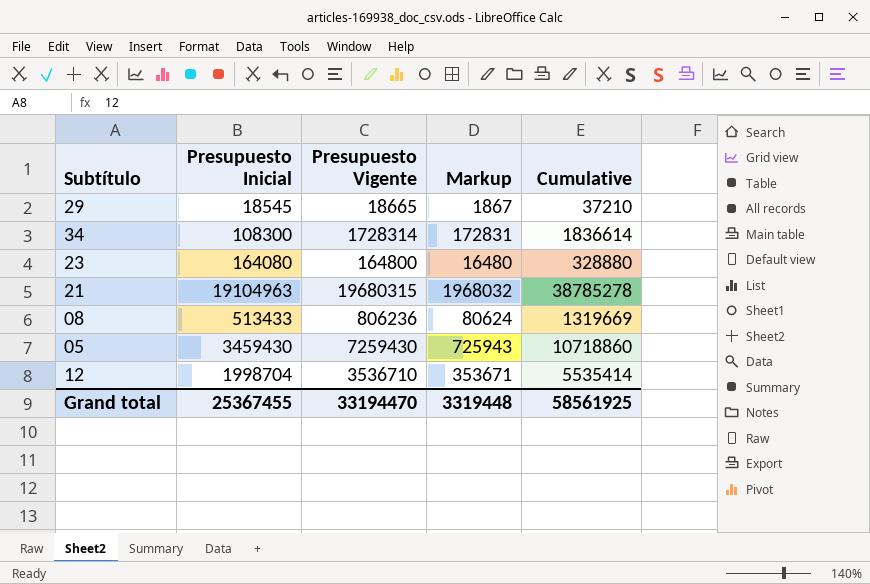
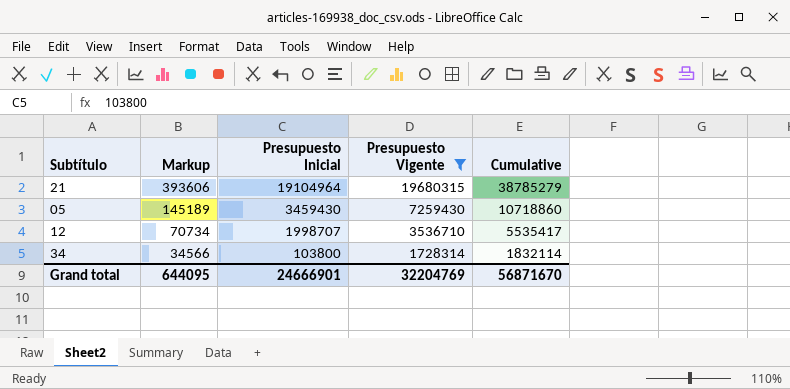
filter: none -> Presupuesto Vigente >= 1728314
row order: none -> Markup descending
column Markup | formula: [Presupuesto Vigente] * 0.1 -> [Presupuesto Vigente] * 0.02
column Markup | position: 4 -> 2
21 | Presupuesto Inicial: 19104963 -> 19104964
21 | Cumulative: 38785278 -> 38785279
12 | Presupuesto Inicial: 1998704 -> 1998707
12 | Cumulative: 5535414 -> 5535417
34 | Presupuesto Inicial: 108300 -> 103800
34 | Cumulative: 1836614 -> 1832114
Grand total | Markup: 3319448 -> 644095
Grand total | Presupuesto Inicial: 25367455 -> 24666901
Grand total | Presupuesto Vigente: 33194470 -> 32204769
Grand total | Cumulative: 58561925 -> 56871670

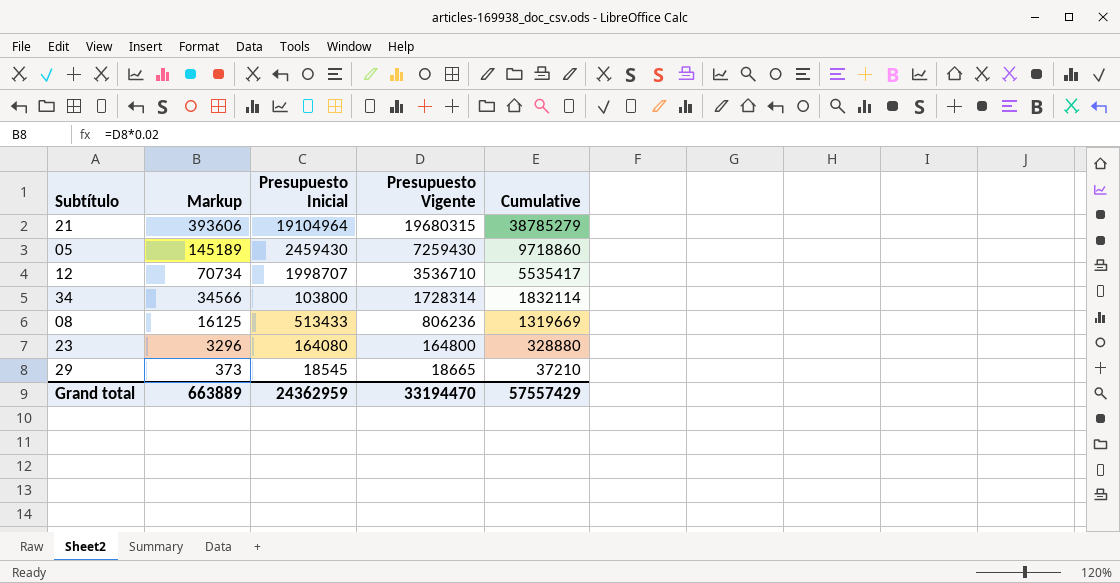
filter: Presupuesto Vigente >= 1728314 -> none
05 | Presupuesto Inicial: 3459430 -> 2459430
05 | Cumulative: 10718860 -> 9718860
Grand total | Markup: 644095 -> 663889
Grand total | Presupuesto Inicial: 24666901 -> 24362959
Grand total | Presupuesto Vigente: 32204769 -> 33194470
Grand total | Cumulative: 56871670 -> 57557429

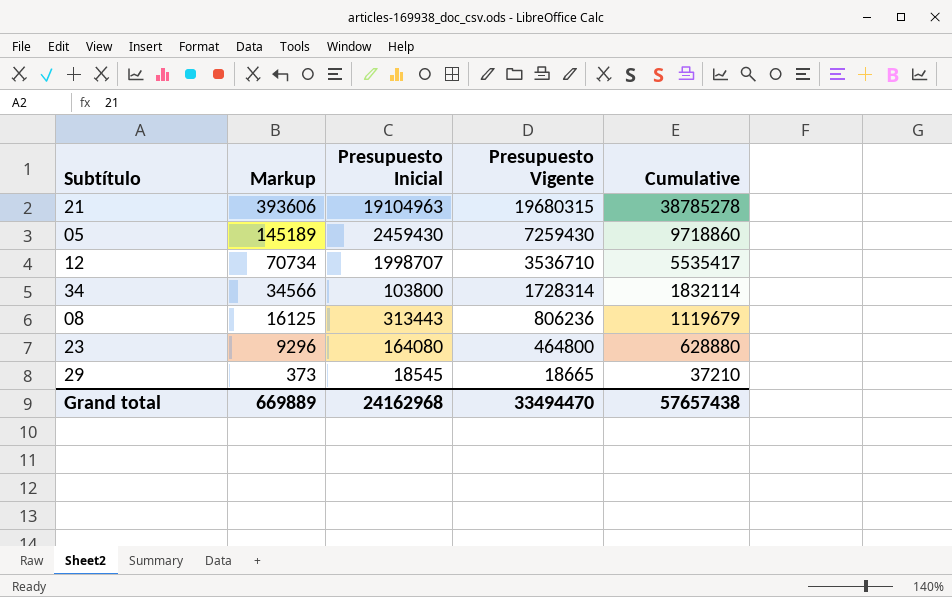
21 | Presupuesto Inicial: 19104964 -> 19104963
21 | Cumulative: 38785279 -> 38785278
08 | Presupuesto Inicial: 513433 -> 313443
08 | Cumulative: 1319669 -> 1119679
23 | Markup: 3296 -> 9296
23 | Presupuesto Vigente: 164800 -> 464800
23 | Cumulative: 328880 -> 628880
Grand total | Markup: 663889 -> 669889
Grand total | Presupuesto Inicial: 24362959 -> 24162968
Grand total | Presupuesto Vigente: 33194470 -> 33494470
Grand total | Cumulative: 57557429 -> 57657438

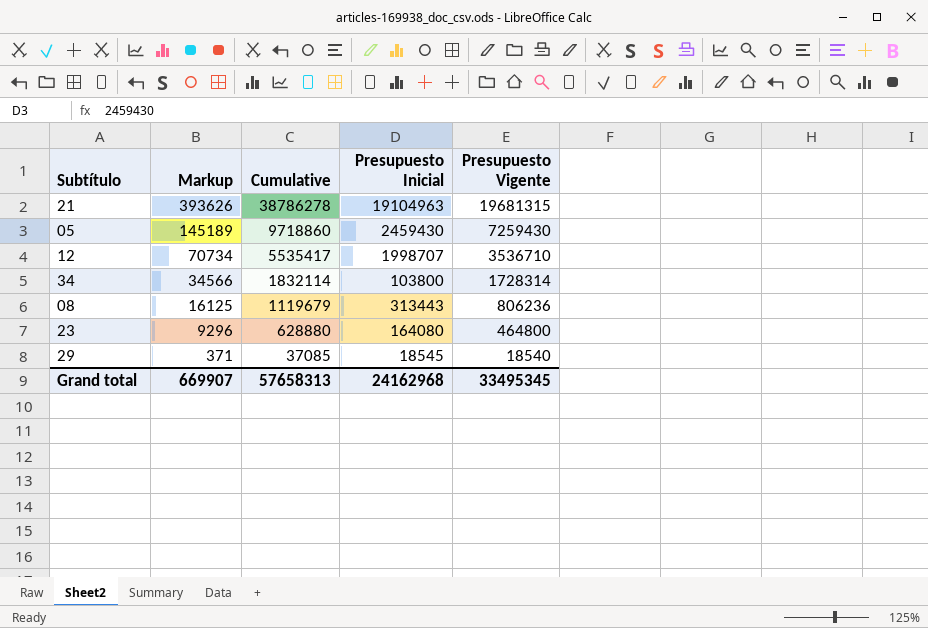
column Cumulative | position: 5 -> 3
21 | Markup: 393606 -> 393626
21 | Cumulative: 38785278 -> 38786278
21 | Presupuesto Vigente: 19680315 -> 19681315
29 | Markup: 373 -> 371
29 | Cumulative: 37210 -> 37085
29 | Presupuesto Vigente: 18665 -> 18540
Grand total | Markup: 669889 -> 669907
Grand total | Cumulative: 57657438 -> 57658313
Grand total | Presupuesto Vigente: 33494470 -> 33495345

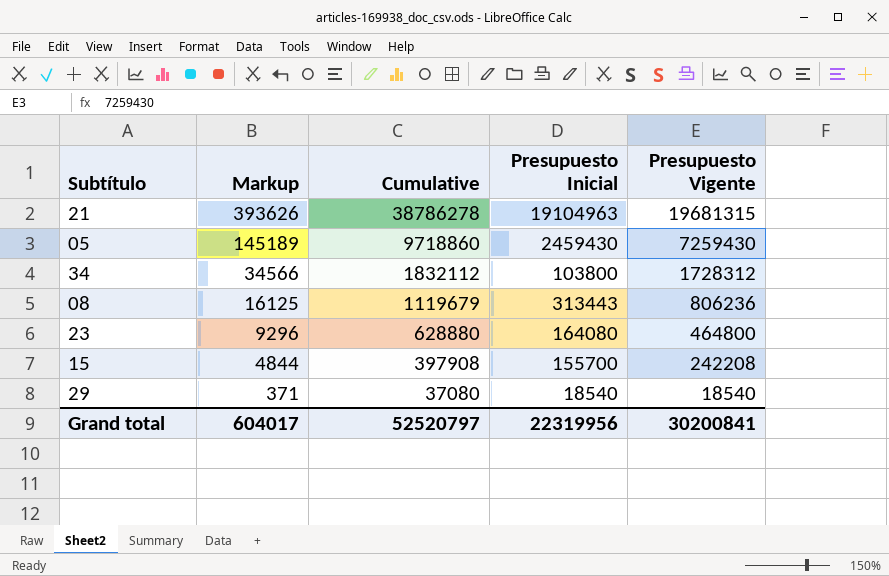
row 12: 70734 | 5535417 | 1998707 | 3536710 -> none
34 | Cumulative: 1832114 -> 1832112
34 | Presupuesto Vigente: 1728314 -> 1728312
row 15: none -> 4844 | 397908 | 155700 | 242208
29 | Cumulative: 37085 -> 37080
29 | Presupuesto Inicial: 18545 -> 18540
Grand total | Markup: 669907 -> 604017
Grand total | Cumulative: 57658313 -> 52520797
Grand total | Presupuesto Inicial: 24162968 -> 22319956
Grand total | Presupuesto Vigente: 33495345 -> 30200841

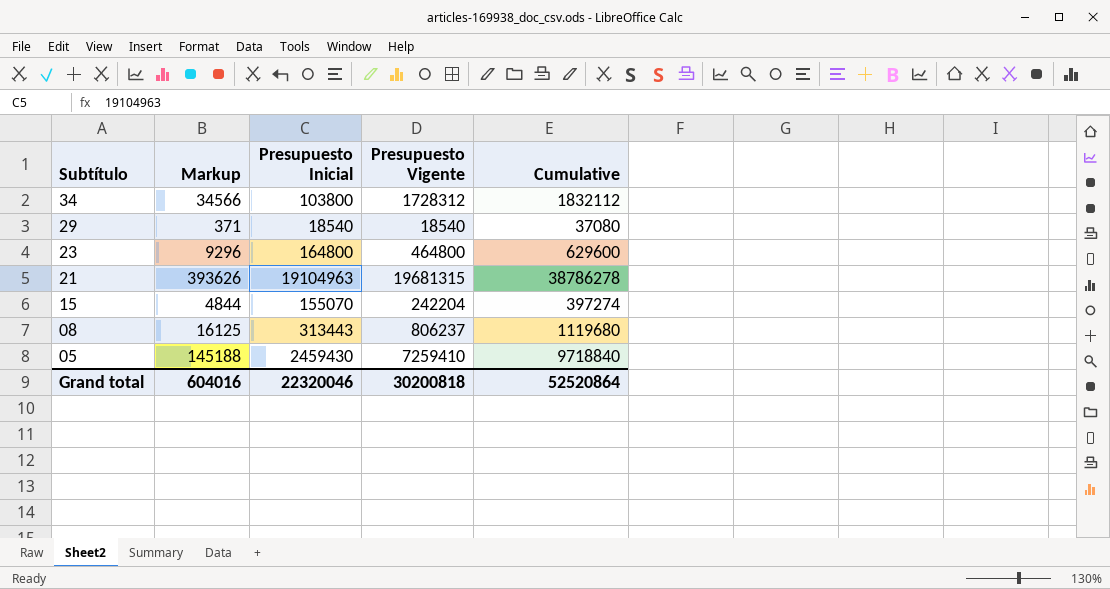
row order: Markup descending -> Subtítulo descending
column Cumulative | position: 3 -> 5
23 | Presupuesto Inicial: 164080 -> 164800
23 | Cumulative: 628880 -> 629600
15 | Presupuesto Inicial: 155700 -> 155070
15 | Presupuesto Vigente: 242208 -> 242204
15 | Cumulative: 397908 -> 397274
08 | Presupuesto Vigente: 806236 -> 806237
08 | Cumulative: 1119679 -> 1119680
05 | Markup: 145189 -> 145188
05 | Presupuesto Vigente: 7259430 -> 7259410
05 | Cumulative: 9718860 -> 9718840
Grand total | Markup: 604017 -> 604016
Grand total | Presupuesto Inicial: 22319956 -> 22320046
Grand total | Presupuesto Vigente: 30200841 -> 30200818
Grand total | Cumulative: 52520797 -> 52520864

